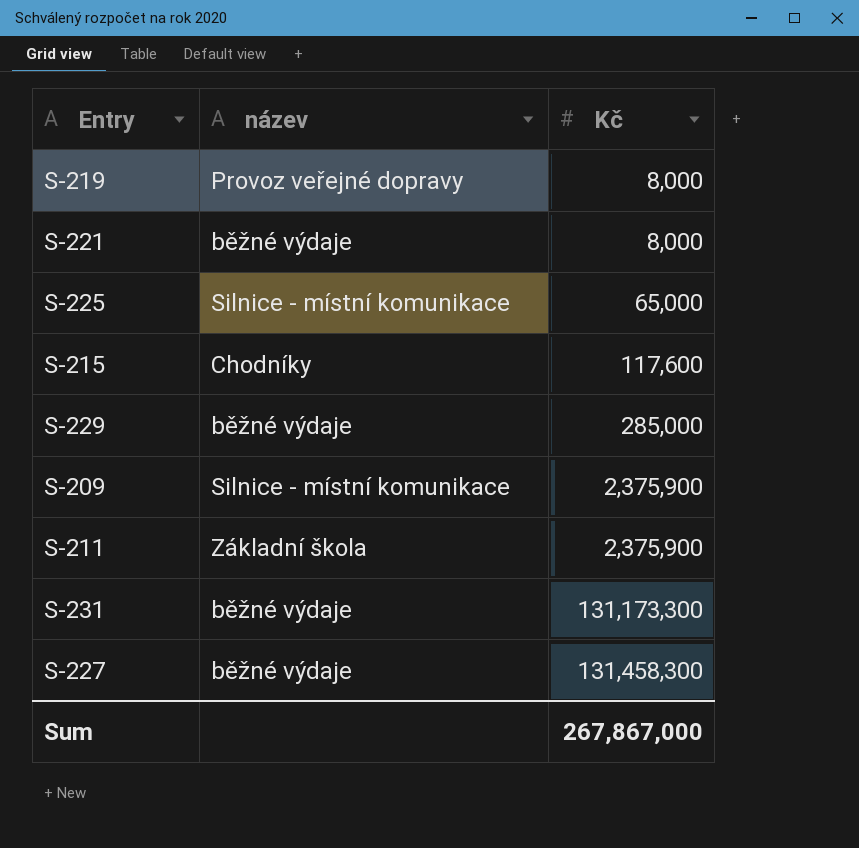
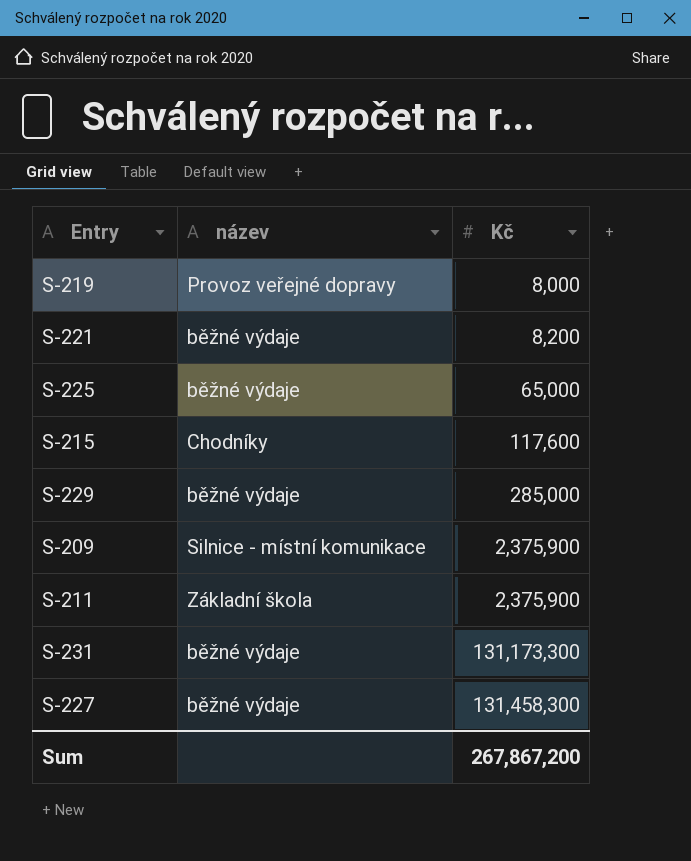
S-221 | Kč: 8,000 -> 8,200
S-225 | název: Silnice - místní komunikace -> běžné výdaje
Sum | Kč: 267,867,000 -> 267,867,200

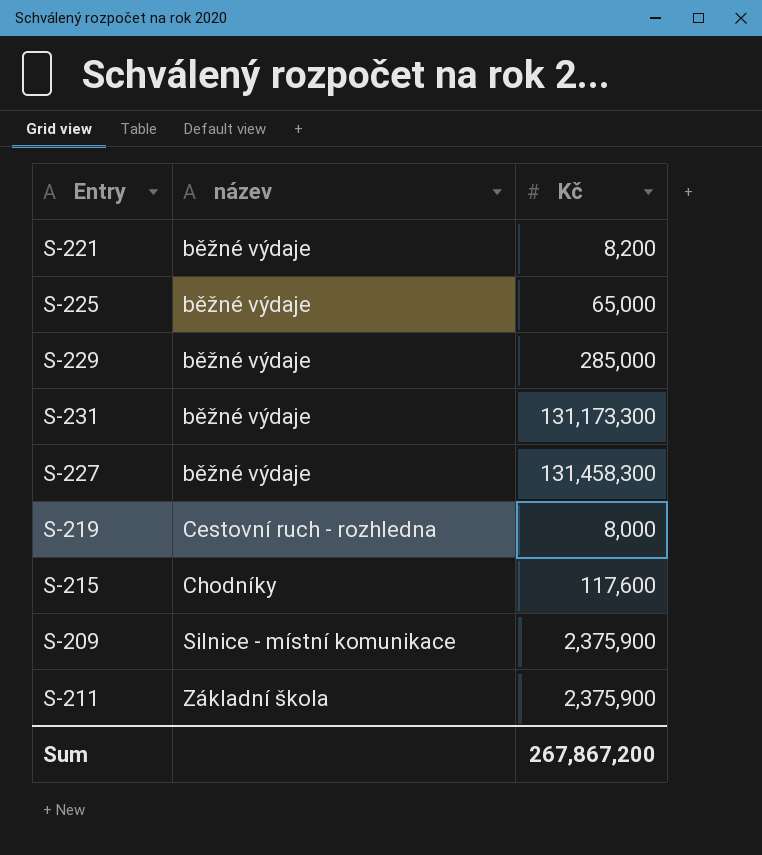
row order: Kč ascending -> název ascending
S-219 | název: Provoz veřejné dopravy -> Cestovní ruch - rozhledna

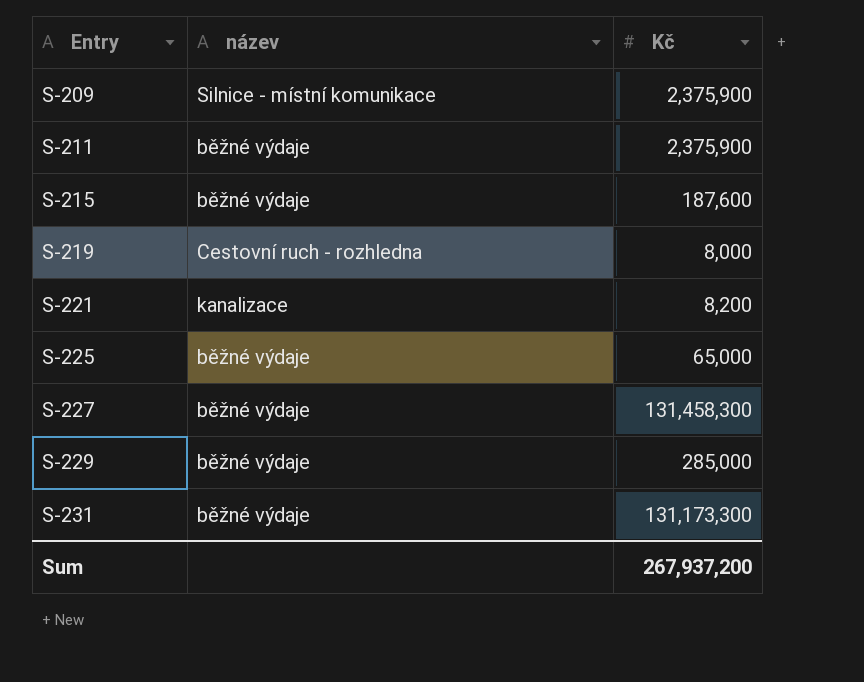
row order: název ascending -> Entry ascending
S-211 | název: Základní škola -> běžné výdaje
S-215 | název: Chodníky -> běžné výdaje
S-215 | Kč: 117,600 -> 187,600
S-221 | název: běžné výdaje -> kanalizace
Sum | Kč: 267,867,200 -> 267,937,200

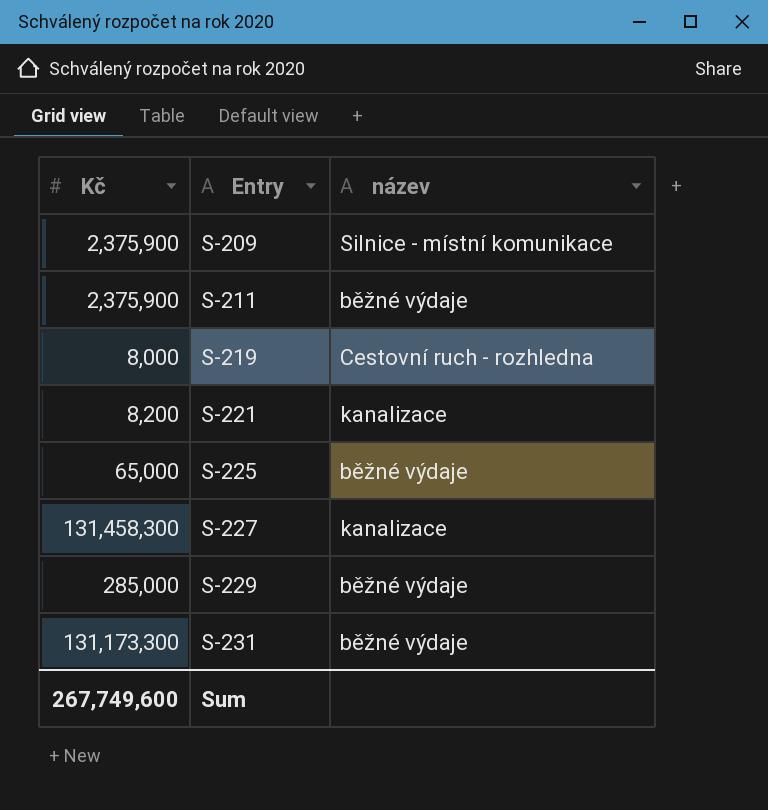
column Kč | position: 3 -> 1
row S-215: běžné výdaje | 187,600 -> none
S-227 | název: běžné výdaje -> kanalizace
Sum | Kč: 267,937,200 -> 267,749,600

